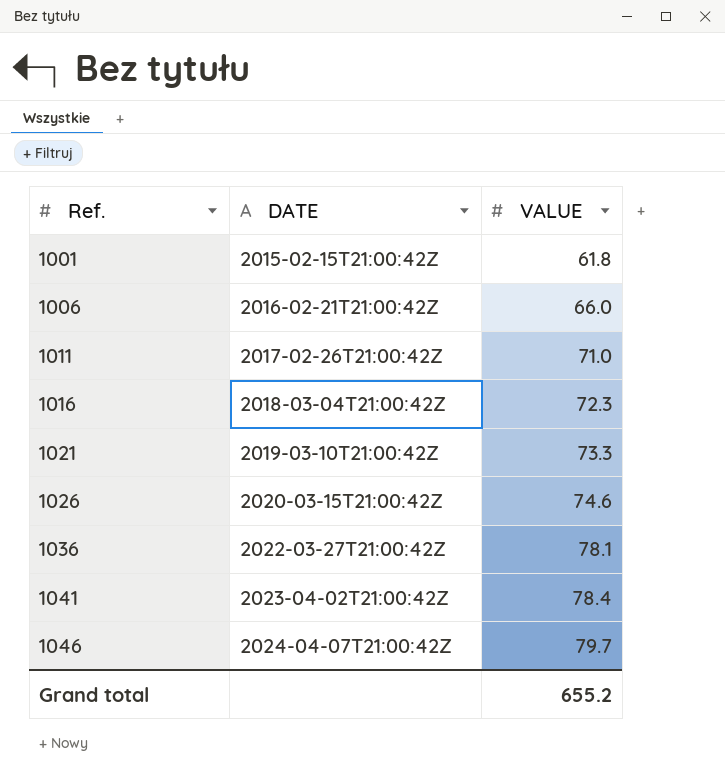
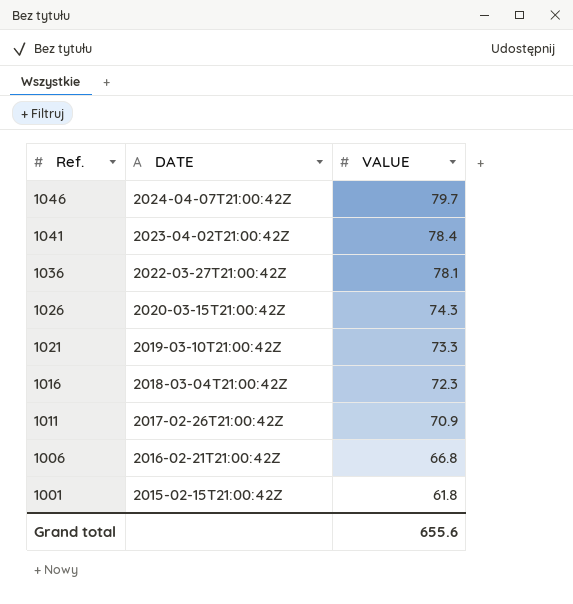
row order: Ref. ascending -> Ref. descending
1026 | VALUE: 74.6 -> 74.3
1011 | VALUE: 71.0 -> 70.9
1006 | VALUE: 66.0 -> 66.8
Grand total | VALUE: 655.2 -> 655.6

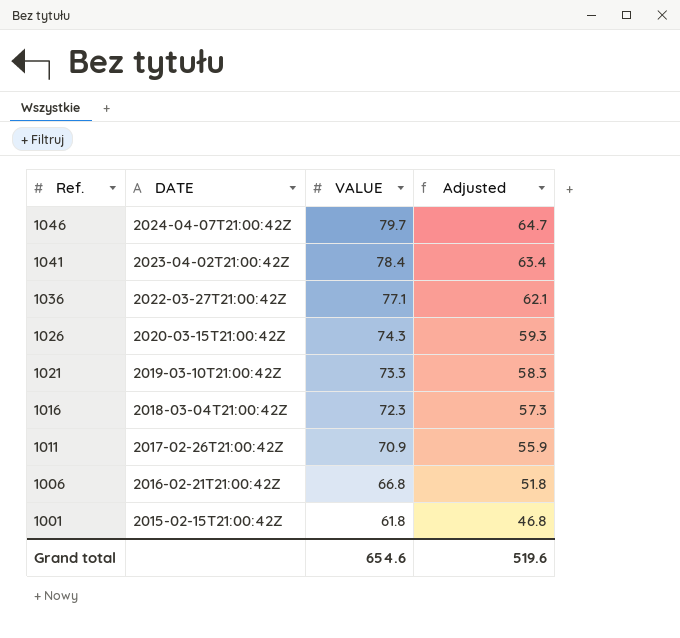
column Adjusted | formula: none -> [VALUE] - 15
1036 | VALUE: 78.1 -> 77.1
Grand total | VALUE: 655.6 -> 654.6

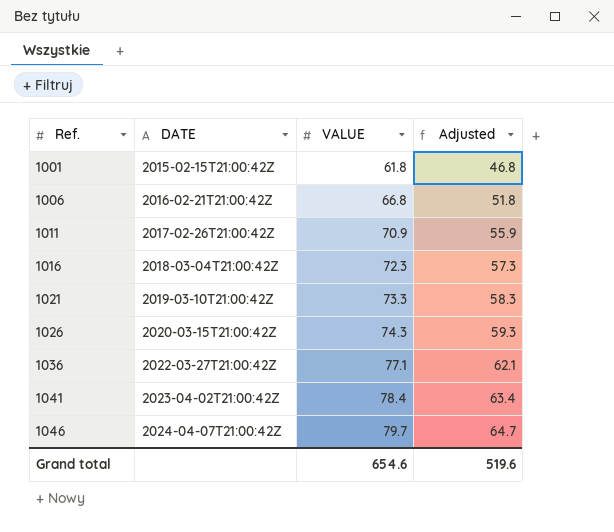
row order: Ref. descending -> Ref. ascending

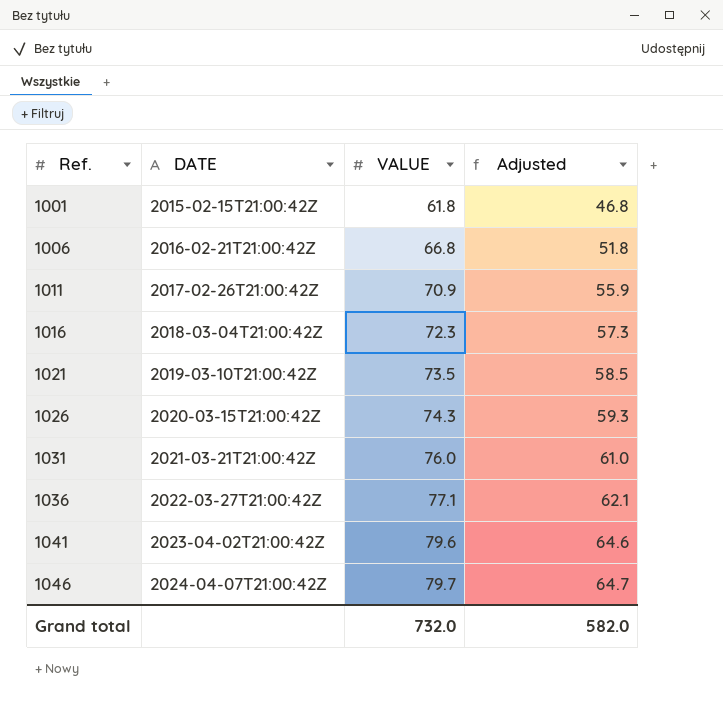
1021 | VALUE: 73.3 -> 73.5
1021 | Adjusted: 58.3 -> 58.5
row 1031: none -> 2021-03-21T21:00:42Z | 76.0 | 61.0
1041 | VALUE: 78.4 -> 79.6
1041 | Adjusted: 63.4 -> 64.6
Grand total | VALUE: 654.6 -> 732.0
Grand total | Adjusted: 519.6 -> 582.0

